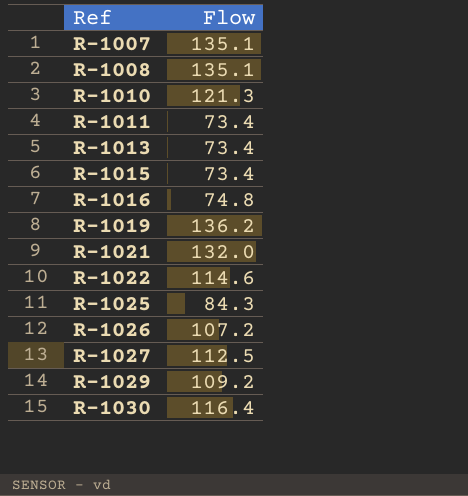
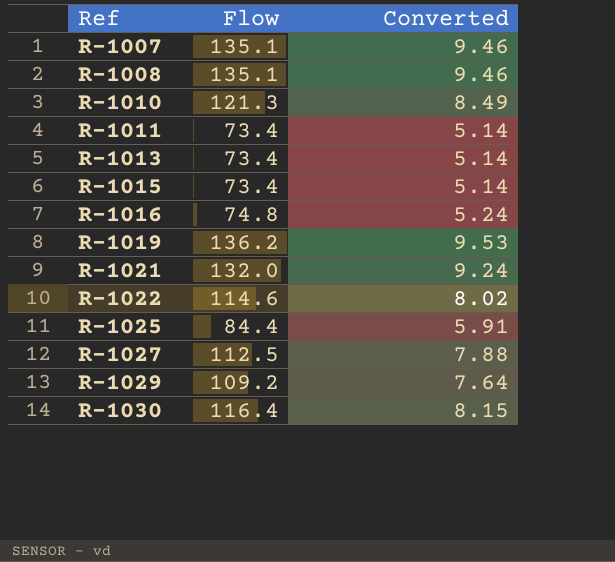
column Converted | formula: none -> [Flow] * 0.07
row R-1026: 107.2 -> none
R-1025 | Flow: 84.3 -> 84.4

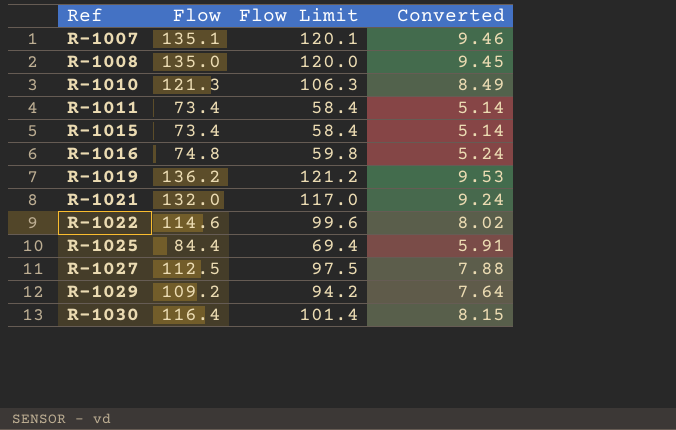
column Flow Limit | formula: none -> [Flow] - 15
row R-1013: 73.4 | 5.14 -> none
R-1008 | Flow: 135.1 -> 135.0
R-1008 | Converted: 9.46 -> 9.45

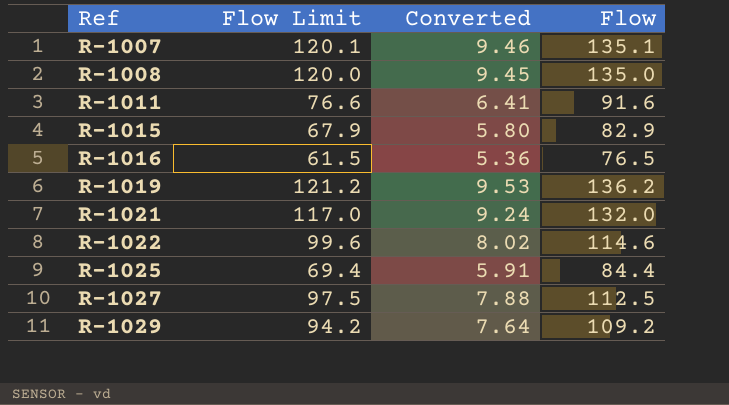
column Flow | position: 2 -> 4
row R-1010: 121.3 | 106.3 | 8.49 -> none
row R-1030: 116.4 | 101.4 | 8.15 -> none
R-1011 | Flow Limit: 58.4 -> 76.6
R-1011 | Converted: 5.14 -> 6.41
R-1011 | Flow: 73.4 -> 91.6
R-1015 | Flow Limit: 58.4 -> 67.9
R-1015 | Converted: 5.14 -> 5.80
R-1015 | Flow: 73.4 -> 82.9
R-1016 | Flow Limit: 59.8 -> 61.5
R-1016 | Converted: 5.24 -> 5.36
R-1016 | Flow: 74.8 -> 76.5

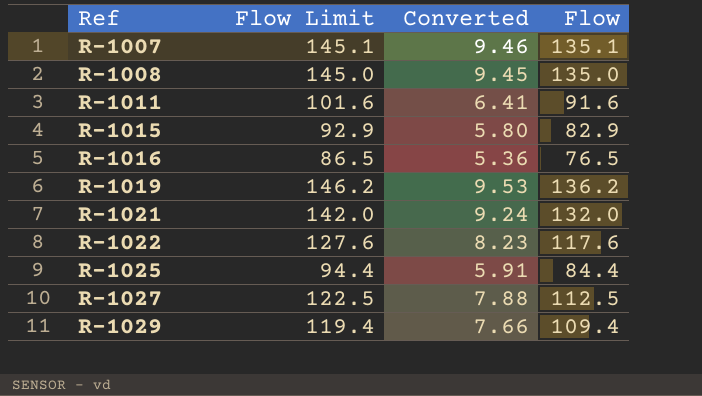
column Flow Limit | formula: [Flow] - 15 -> [Flow] + 10
R-1022 | Converted: 8.02 -> 8.23
R-1022 | Flow: 114.6 -> 117.6
R-1029 | Converted: 7.64 -> 7.66
R-1029 | Flow: 109.2 -> 109.4

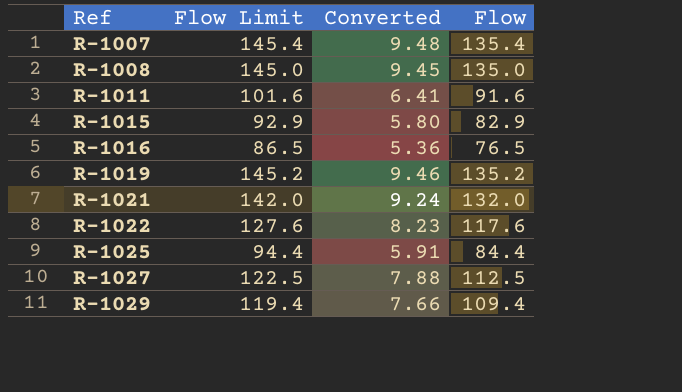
R-1007 | Flow Limit: 145.1 -> 145.4
R-1007 | Converted: 9.46 -> 9.48
R-1007 | Flow: 135.1 -> 135.4
R-1019 | Flow Limit: 146.2 -> 145.2
R-1019 | Converted: 9.53 -> 9.46
R-1019 | Flow: 136.2 -> 135.2

